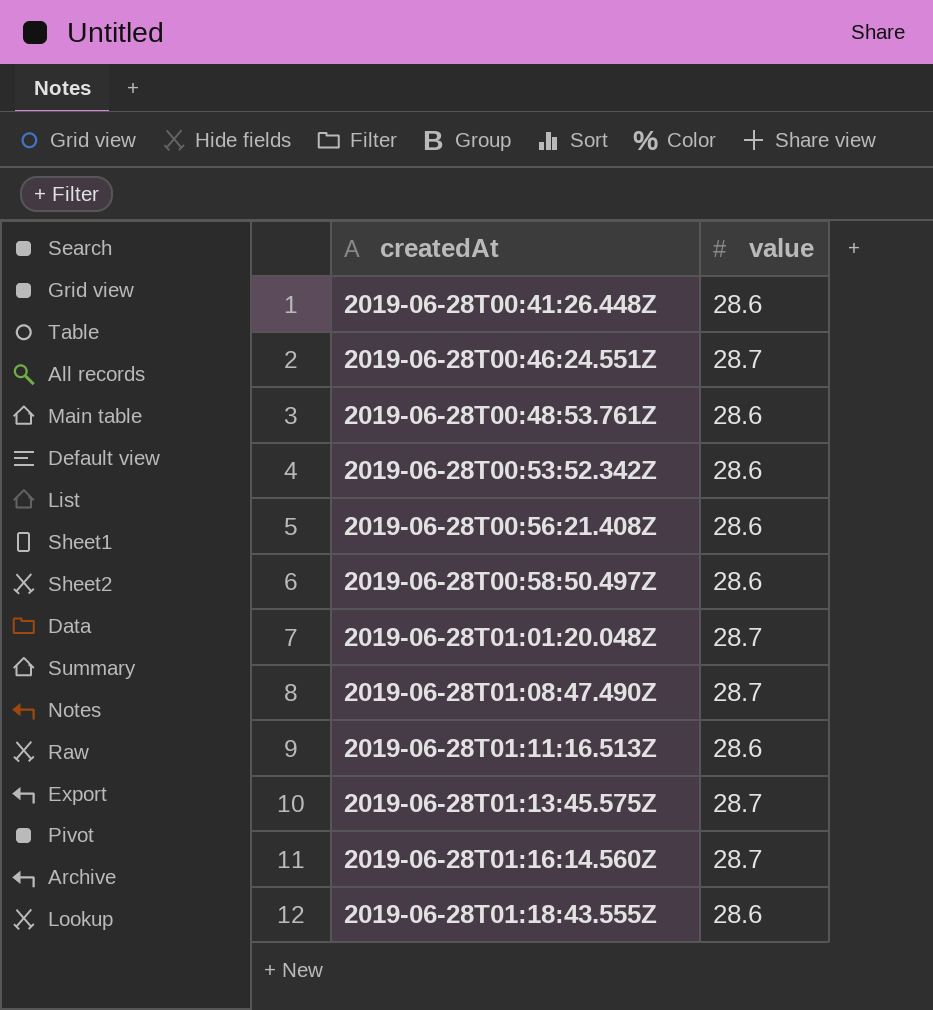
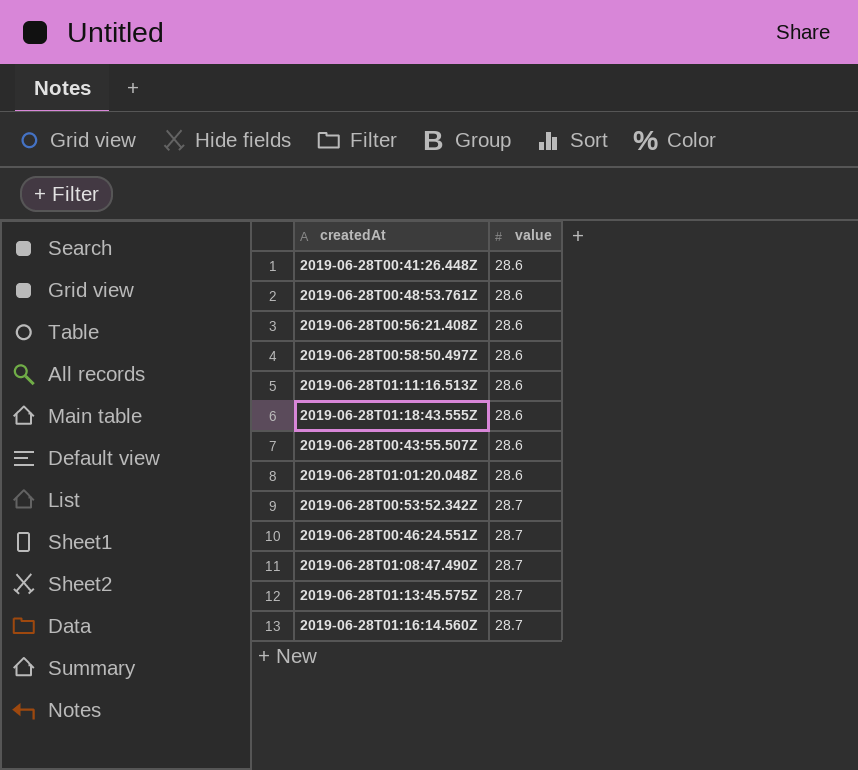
row order: createdAt ascending -> value ascending
row 2019-06-28T00:43:55.507Z: none -> 28.6
2019-06-28T01:01:20.048Z | value: 28.7 -> 28.6
2019-06-28T00:53:52.342Z | value: 28.6 -> 28.7

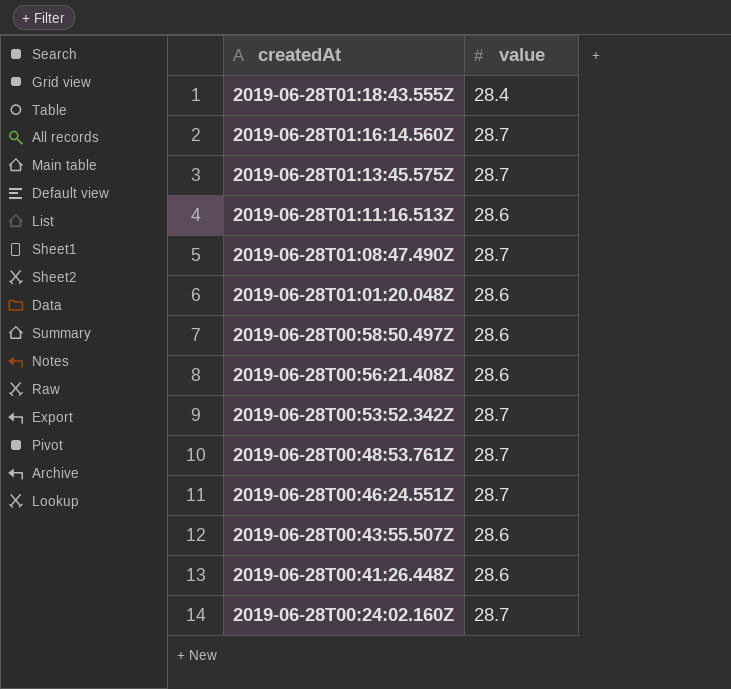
row order: value ascending -> createdAt descending
2019-06-28T01:18:43.555Z | value: 28.6 -> 28.4
2019-06-28T00:48:53.761Z | value: 28.6 -> 28.7
row 2019-06-28T00:24:02.160Z: none -> 28.7

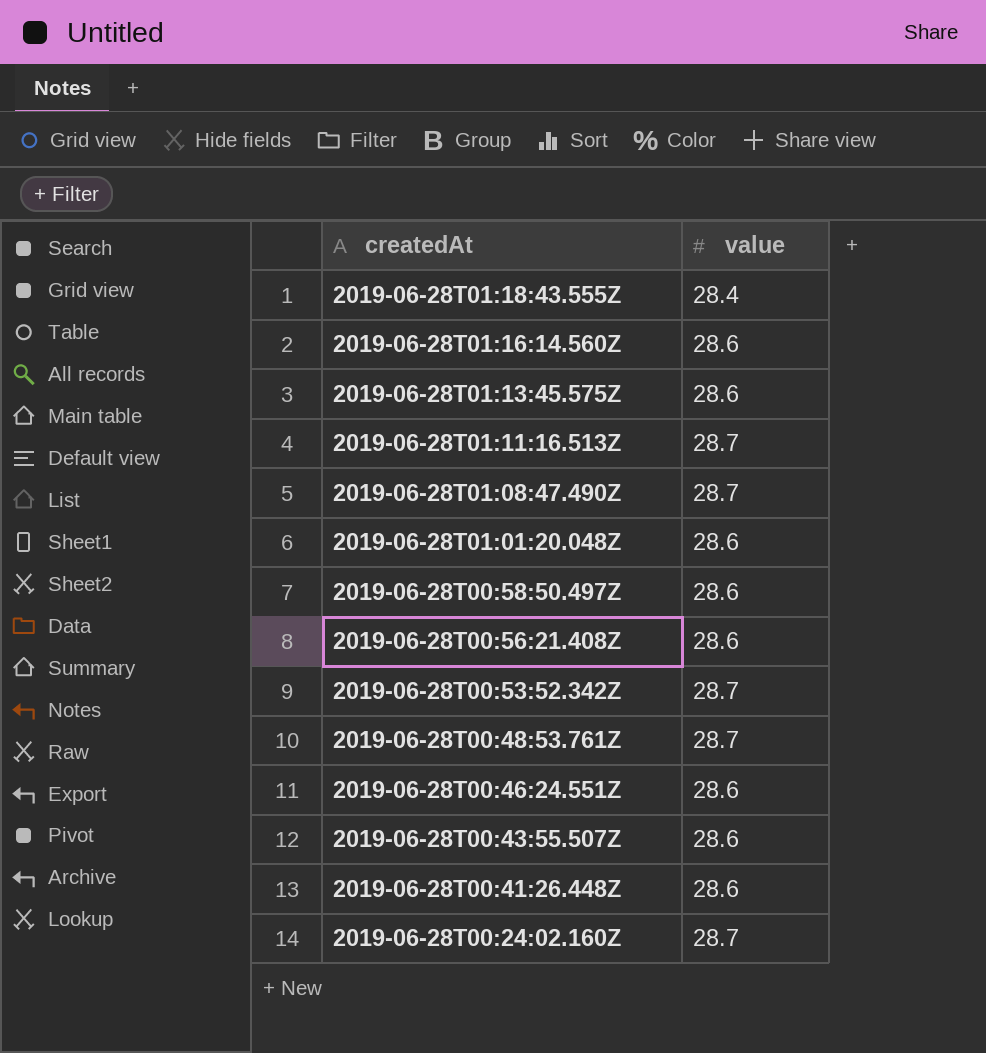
2019-06-28T01:16:14.560Z | value: 28.7 -> 28.6
2019-06-28T01:13:45.575Z | value: 28.7 -> 28.6
2019-06-28T01:11:16.513Z | value: 28.6 -> 28.7
2019-06-28T00:46:24.551Z | value: 28.7 -> 28.6

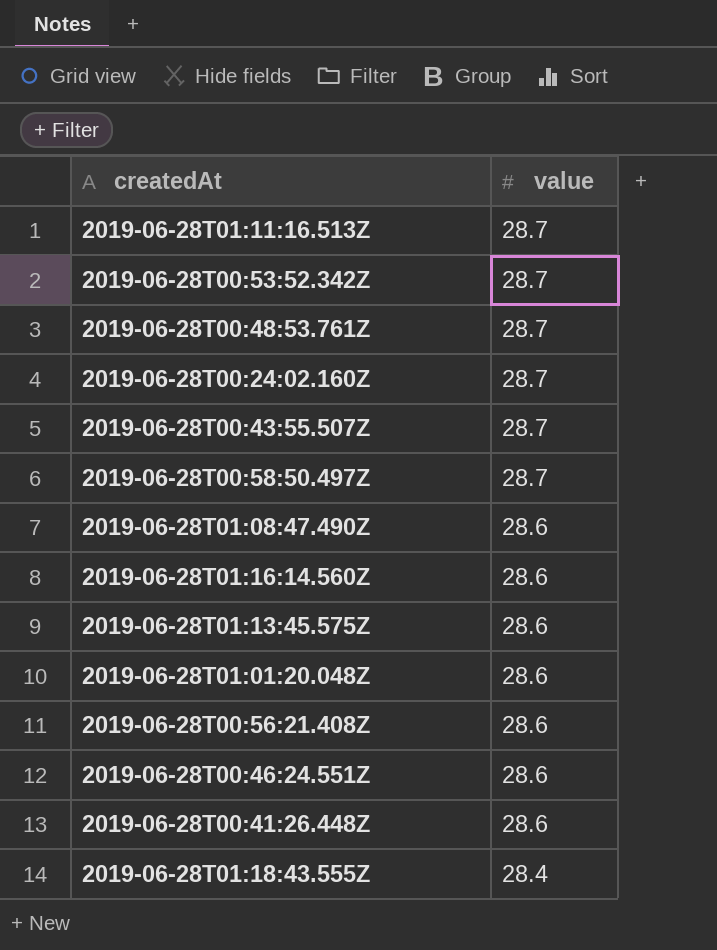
row order: createdAt descending -> value descending
2019-06-28T00:43:55.507Z | value: 28.6 -> 28.7
2019-06-28T00:58:50.497Z | value: 28.6 -> 28.7
2019-06-28T01:08:47.490Z | value: 28.7 -> 28.6

